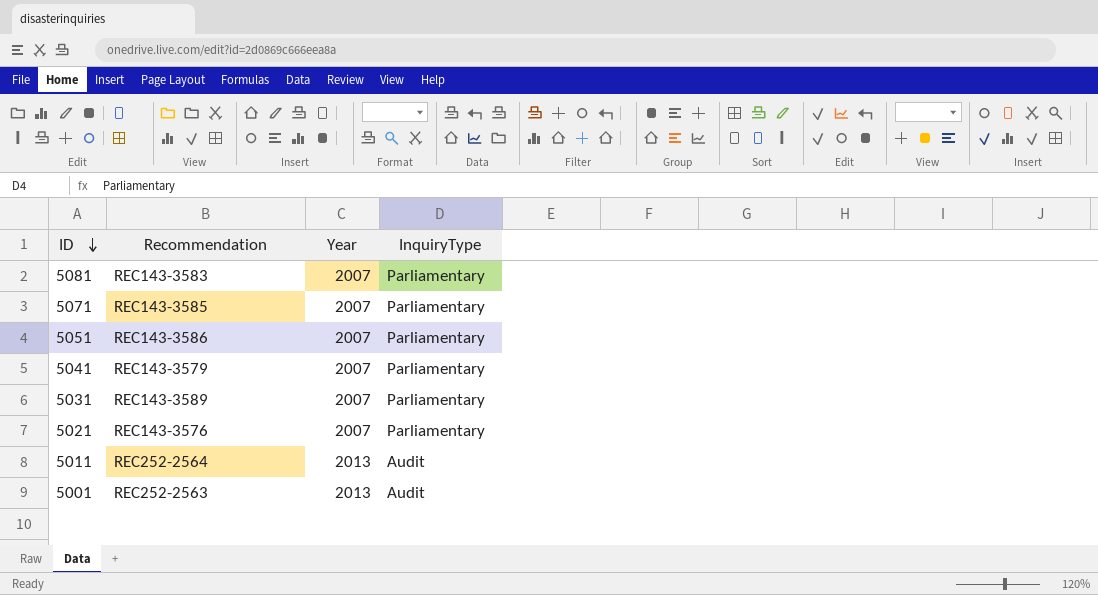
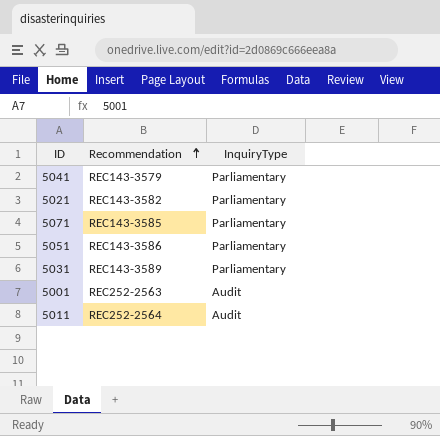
row order: ID descending -> Recommendation ascending
column Year | position: 3 -> none
row 5081: REC143-3583 | 2007 | Parliamentary -> none
5021 | Recommendation: REC143-3576 -> REC143-3582

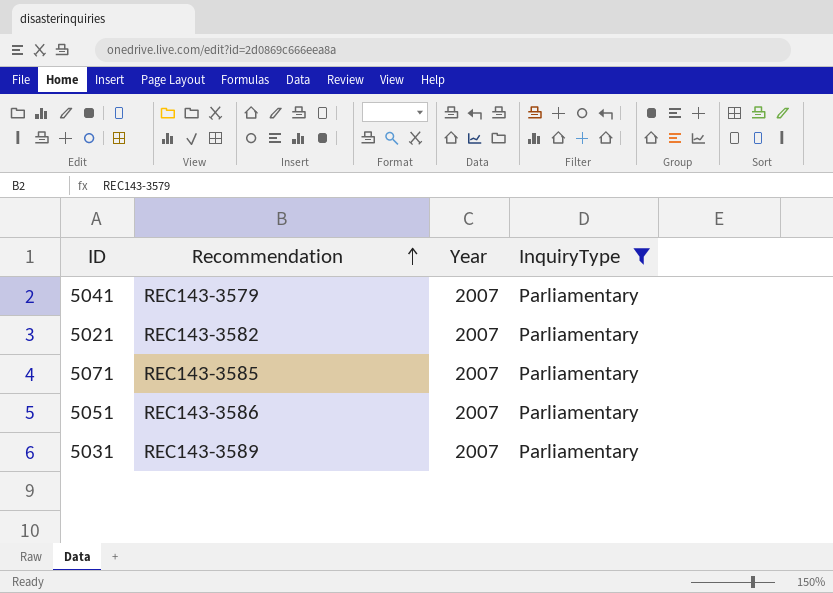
filter: none -> InquiryType = Parliamentary
column Year | position: none -> 3

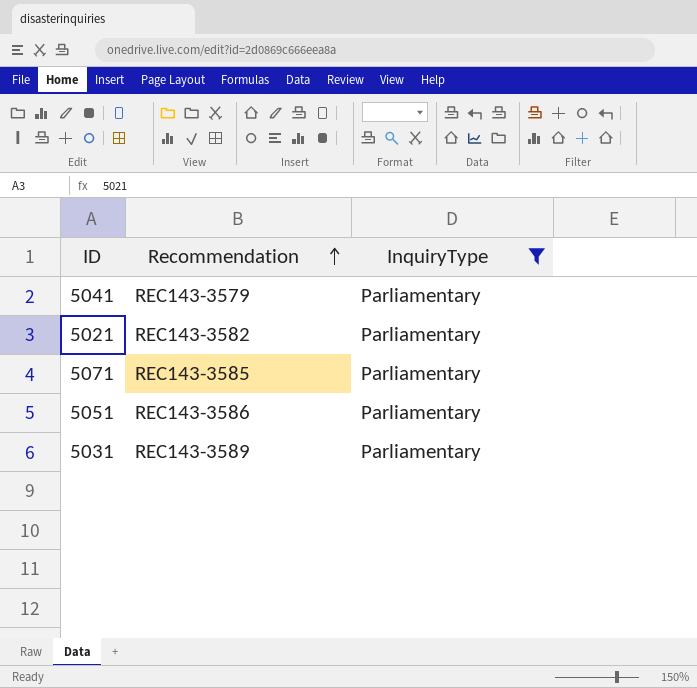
column Year | position: 3 -> none

